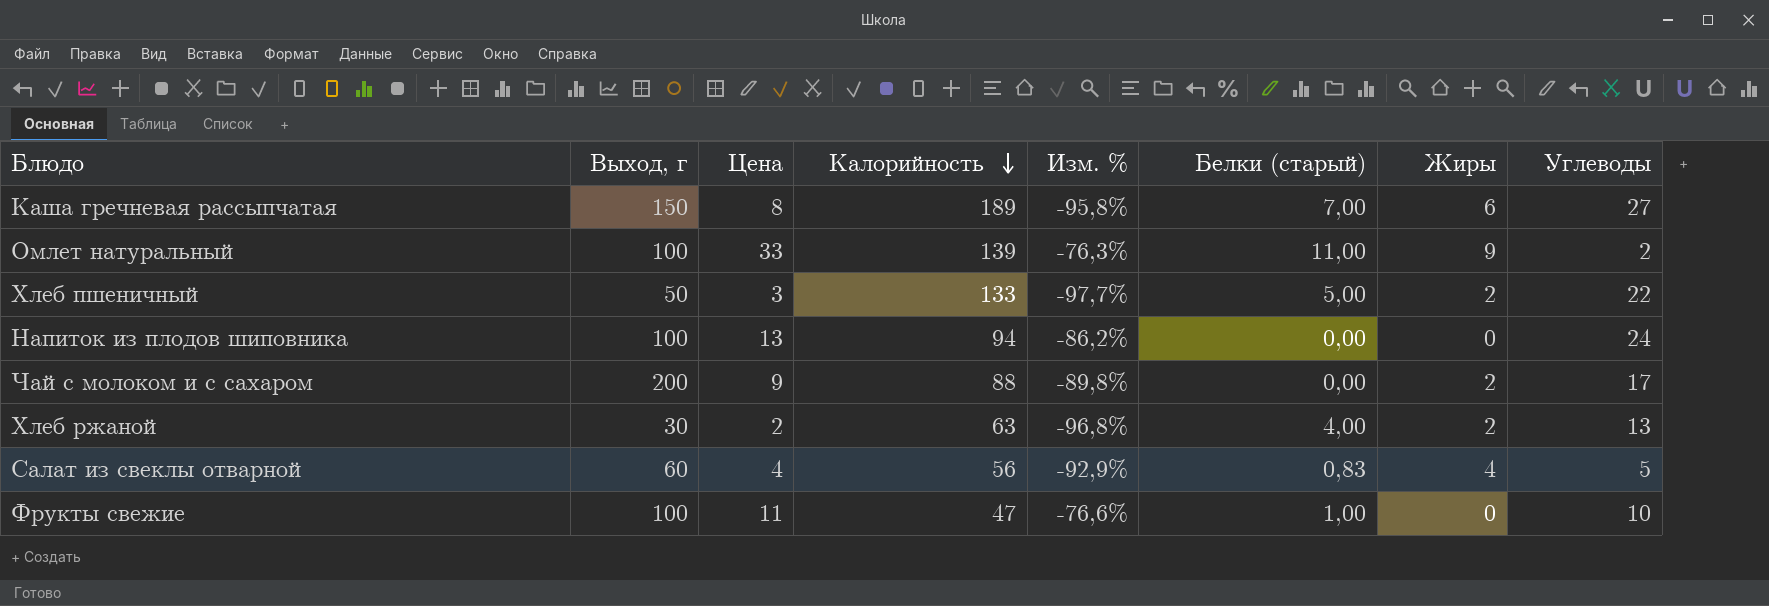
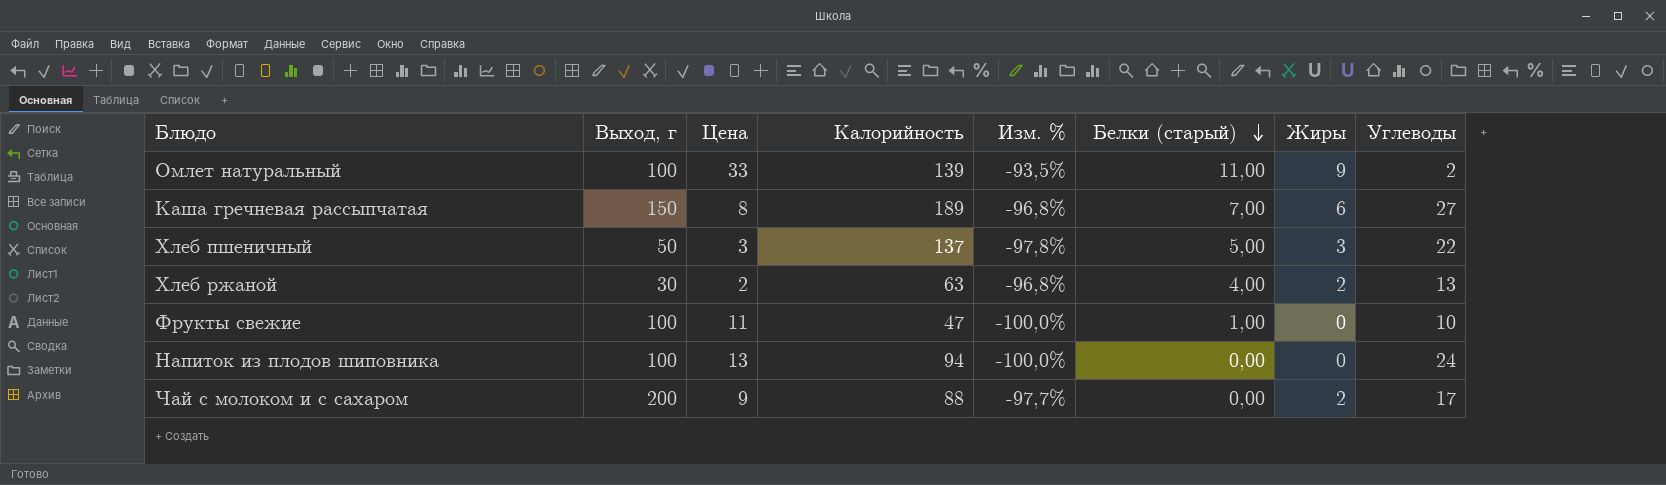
row order: Калорийность descending -> Белки (старый) descending
column Изм. % | formula: ([Цена] - [Калорийность]) / [Калорийность] -> ([Жиры] - [Калорийность]) / [Калорийность]
row Салат из свеклы отварной: 60 | 4 | 56 | -92,9% | 0,83 | 4 | 5 -> none
Хлеб пшеничный | Калорийность: 133 -> 137
Хлеб пшеничный | Жиры: 2 -> 3

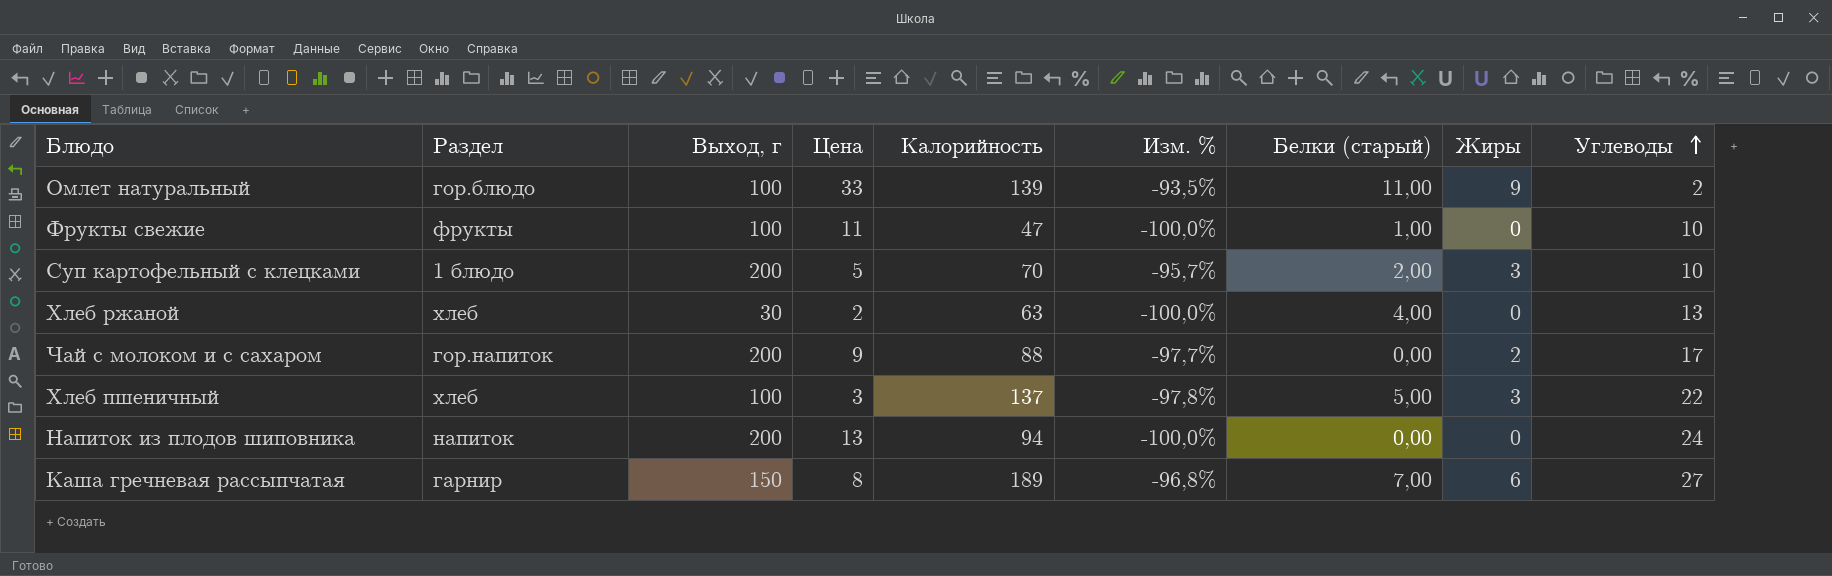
row order: Белки (старый) descending -> Углеводы ascending
column Раздел | position: none -> 2
row Суп картофельный с клецками: none -> 1 блюдо | 200 | 5 | 70 | -95,7% | 2,00 | 3 | 10
Хлеб ржаной | Изм. %: -96,8% -> -100,0%
Хлеб ржаной | Жиры: 2 -> 0
Хлеб пшеничный | Выход, г: 50 -> 100
Напиток из плодов шиповника | Выход, г: 100 -> 200

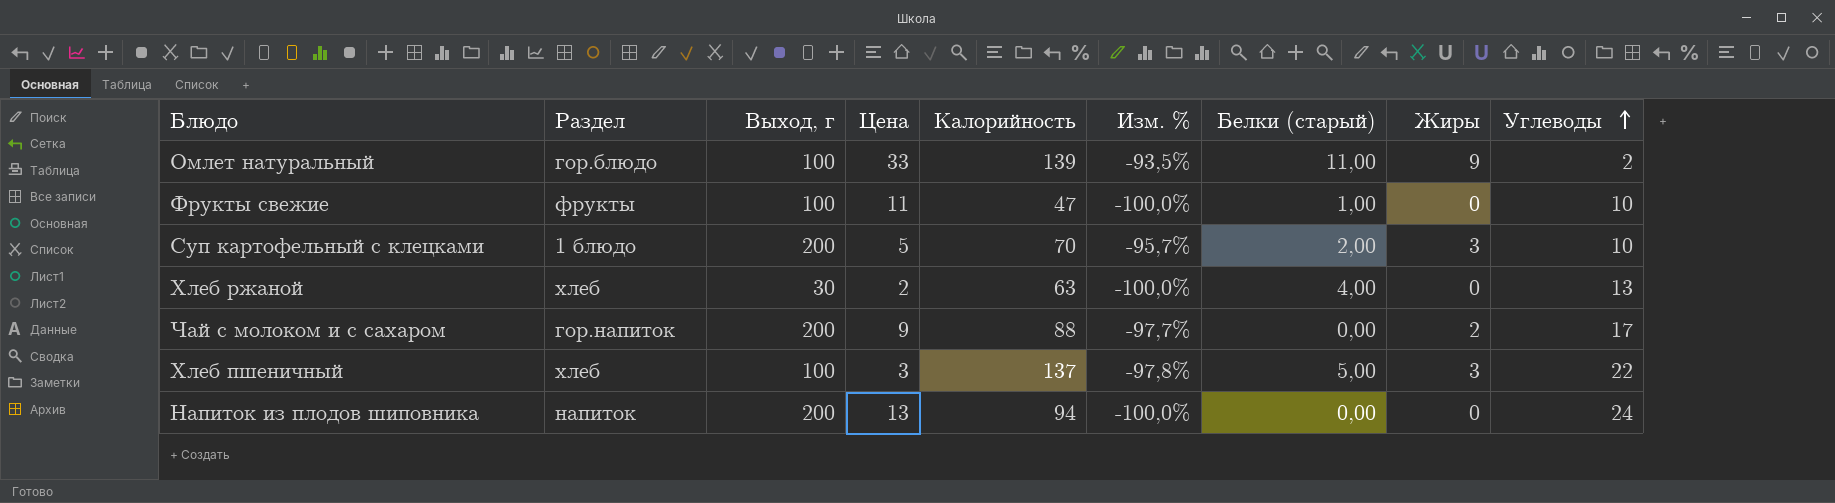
row Каша гречневая рассыпчатая: гарнир | 150 | 8 | 189 | -96,8% | 7,00 | 6 | 27 -> none

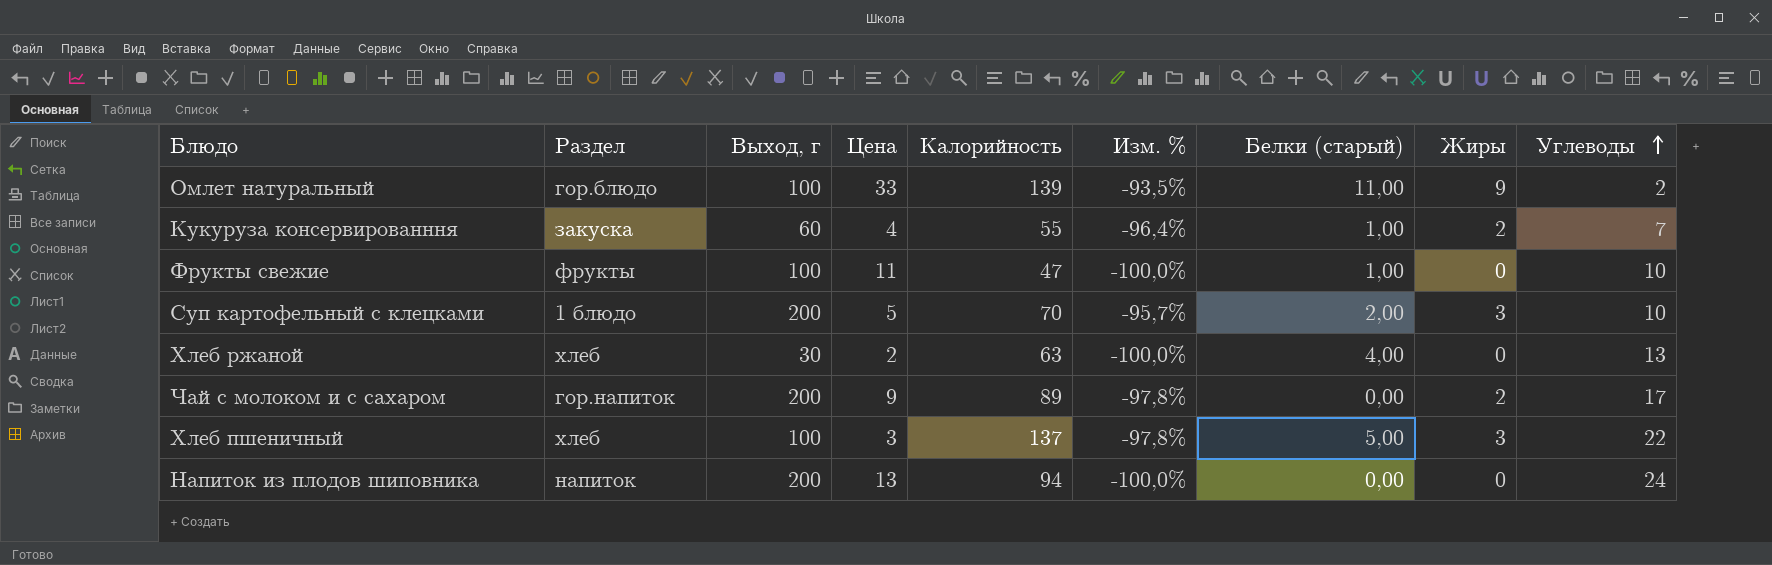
row Кукуруза консервированння: none -> закуска | 60 | 4 | 55 | -96,4% | 1,00 | 2 | 7
Чай с молоком и с сахаром | Калорийность: 88 -> 89
Чай с молоком и с сахаром | Изм. %: -97,7% -> -97,8%

